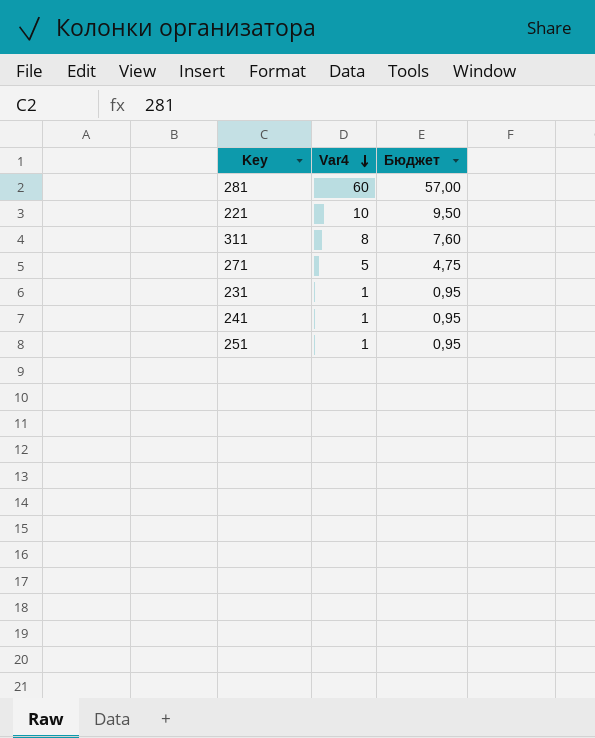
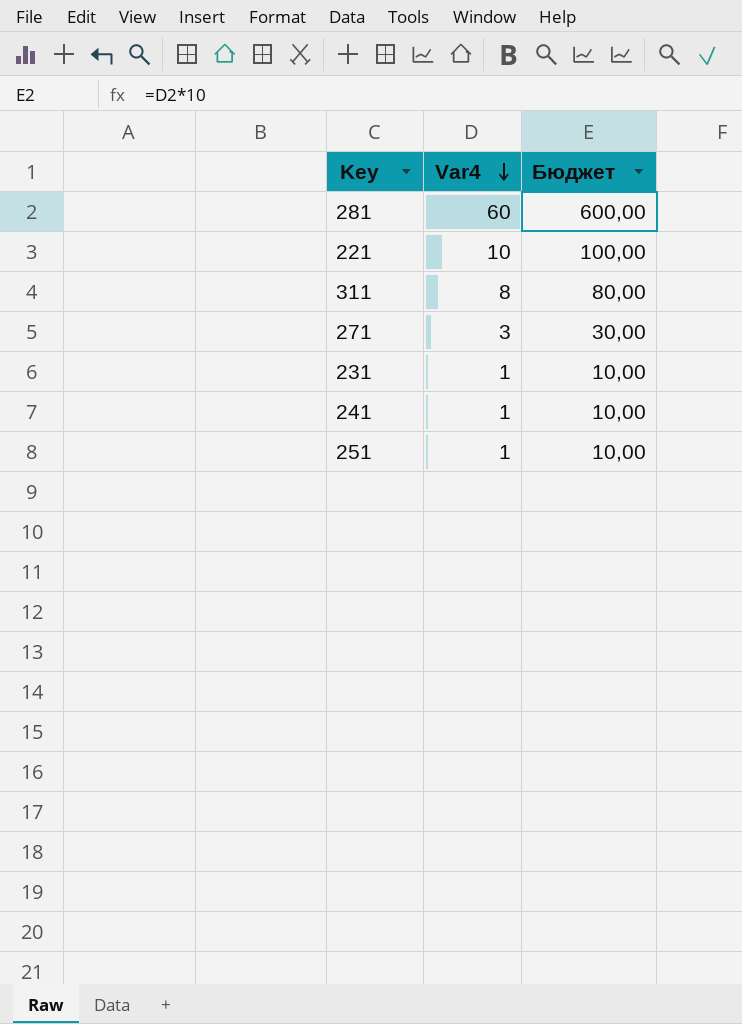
column Бюджет | formula: [Var4] * 0,95 -> [Var4] * 10
271 | Var4: 5 -> 3

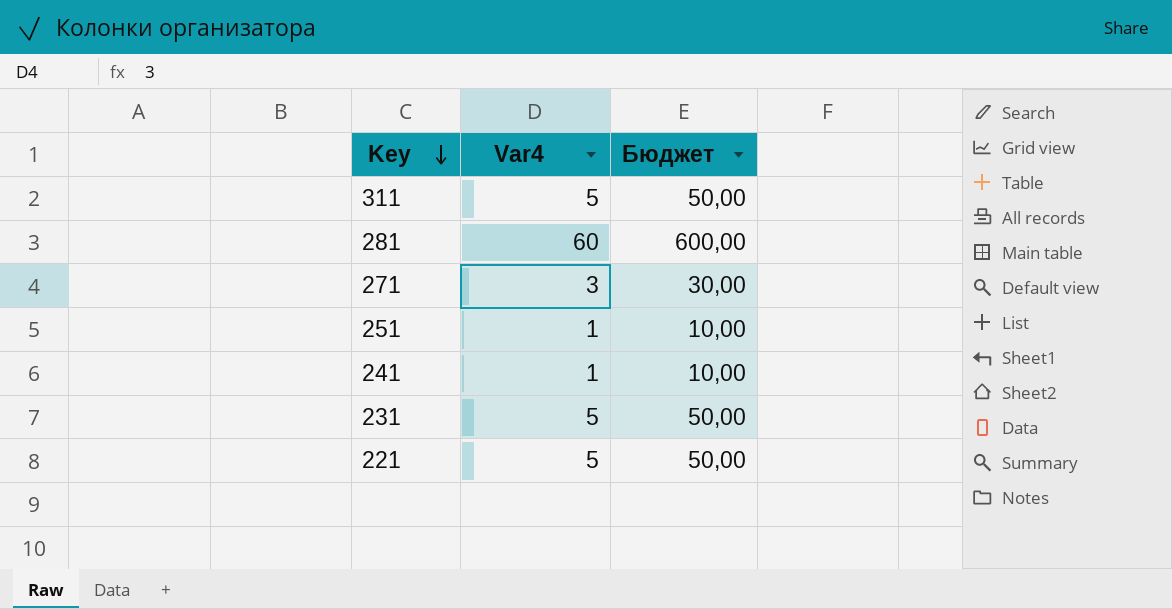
row order: Var4 descending -> Key descending
311 | Var4: 8 -> 5
311 | Бюджет: 80,00 -> 50,00
231 | Var4: 1 -> 5
231 | Бюджет: 10,00 -> 50,00
221 | Var4: 10 -> 5
221 | Бюджет: 100,00 -> 50,00

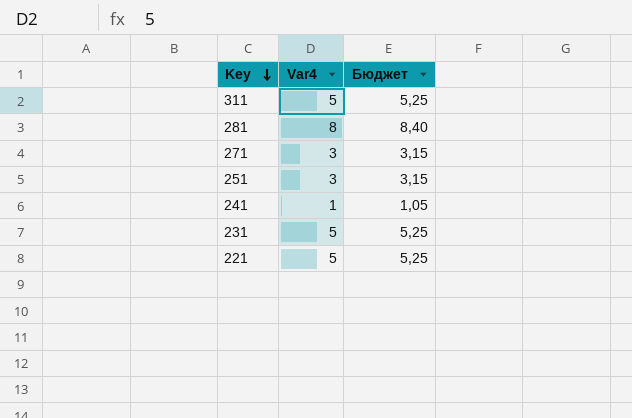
column Бюджет | formula: [Var4] * 10 -> [Var4] * 1,05
281 | Var4: 60 -> 8
251 | Var4: 1 -> 3

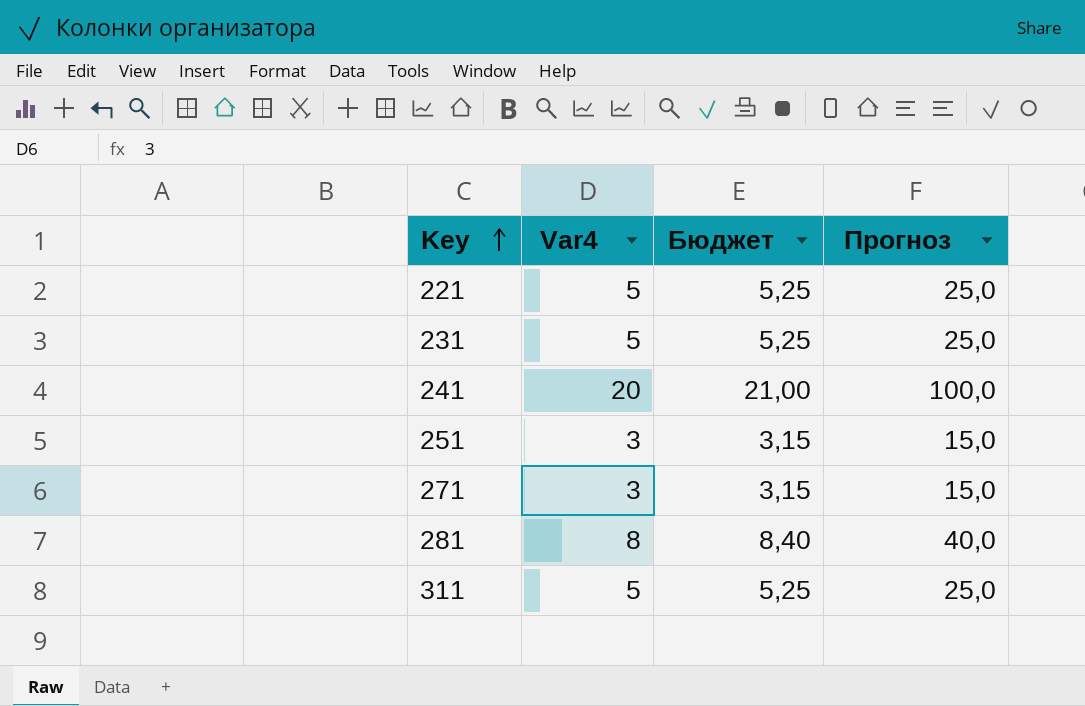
row order: Key descending -> Key ascending
column Прогноз | formula: none -> [Var4] * 5
241 | Var4: 1 -> 20
241 | Бюджет: 1,05 -> 21,00

